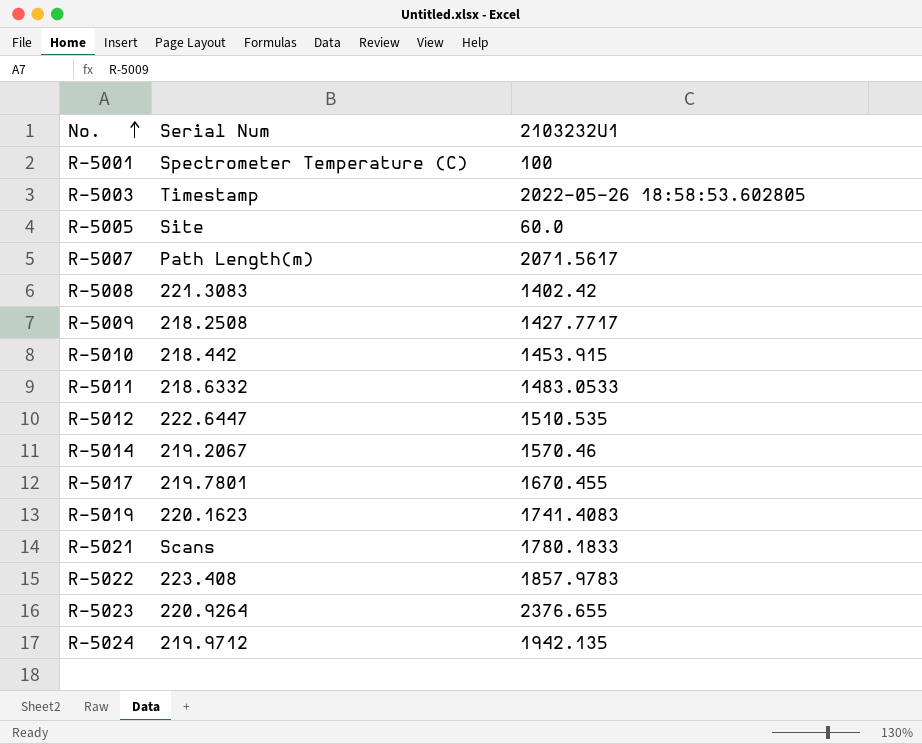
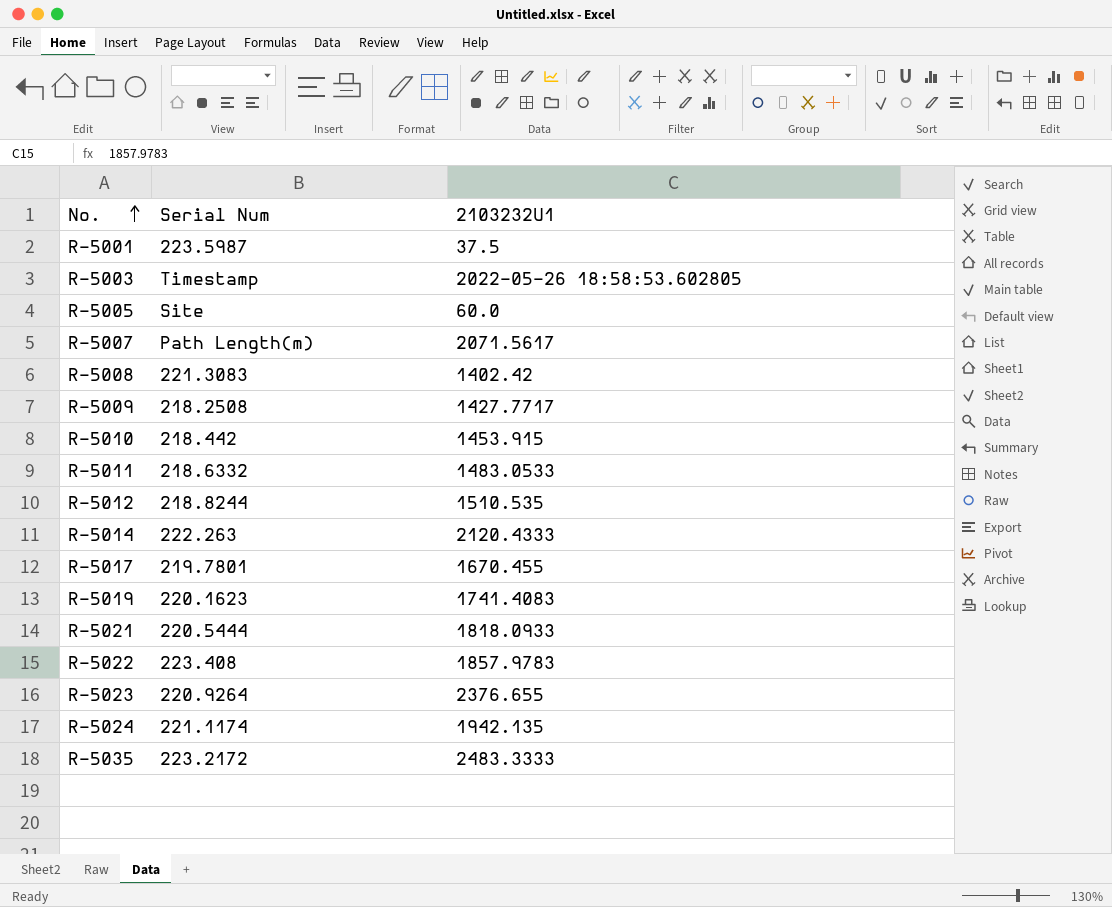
R-5001 | Serial Num: Spectrometer Temperature (C) -> 223.5987
R-5001 | 2103232U1: 100 -> 37.5
R-5012 | Serial Num: 222.6447 -> 218.8244
R-5014 | Serial Num: 219.2067 -> 222.263
R-5014 | 2103232U1: 1570.46 -> 2120.4333
R-5021 | Serial Num: Scans -> 220.5444
R-5021 | 2103232U1: 1780.1833 -> 1818.0933
R-5024 | Serial Num: 219.9712 -> 221.1174
row R-5035: none -> 223.2172 | 2483.3333

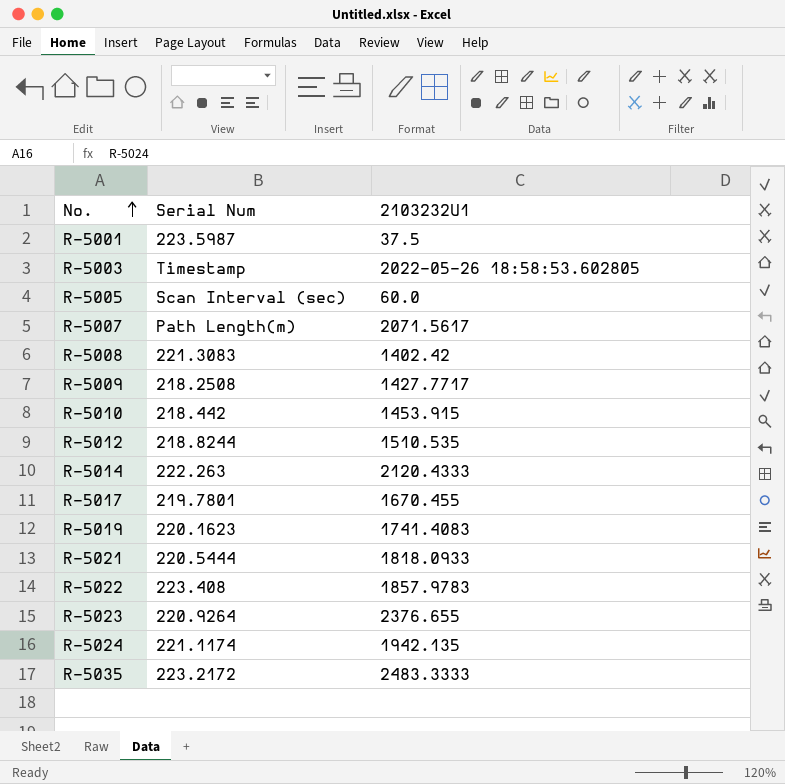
row R-5011: 218.6332 | 1483.0533 -> none
R-5005 | Serial Num: Site -> Scan Interval (sec)

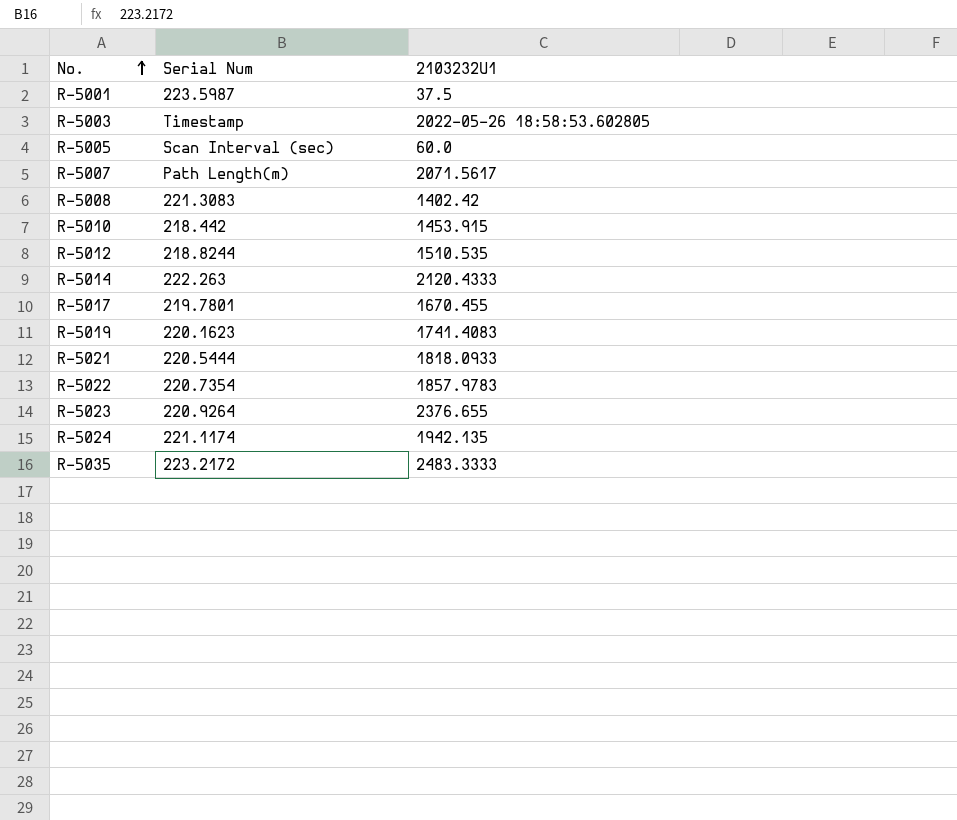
row R-5009: 218.2508 | 1427.7717 -> none
R-5022 | Serial Num: 223.408 -> 220.7354

